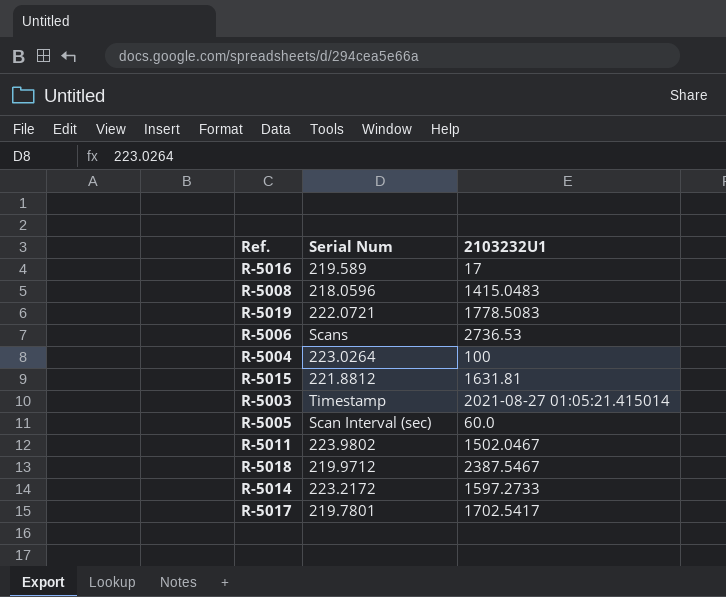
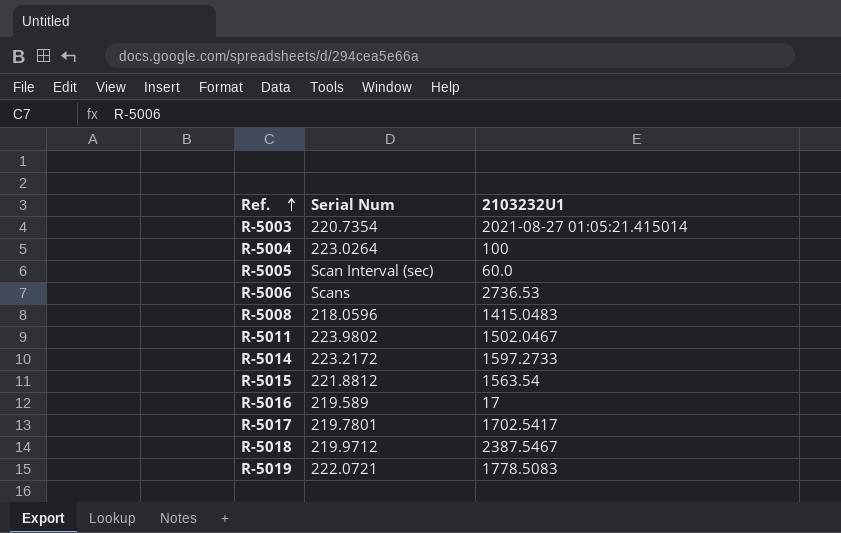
row order: none -> Ref. ascending
R-5003 | Serial Num: Timestamp -> 220.7354
R-5015 | 2103232U1: 1631.81 -> 1563.54

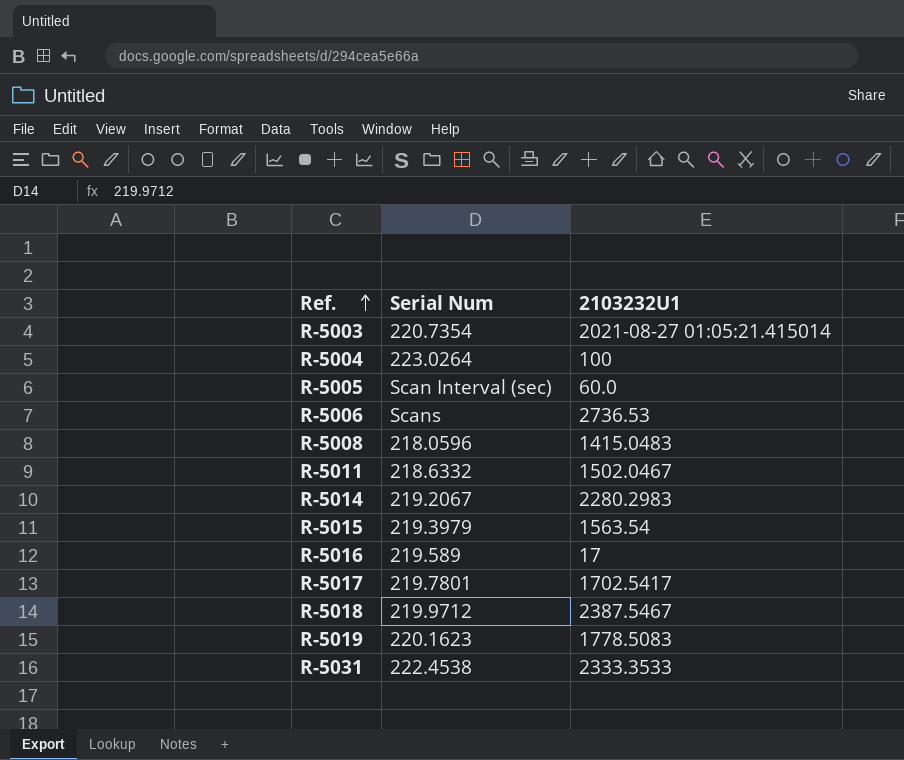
R-5011 | Serial Num: 223.9802 -> 218.6332
R-5014 | Serial Num: 223.2172 -> 219.2067
R-5014 | 2103232U1: 1597.2733 -> 2280.2983
R-5015 | Serial Num: 221.8812 -> 219.3979
R-5019 | Serial Num: 222.0721 -> 220.1623
row R-5031: none -> 222.4538 | 2333.3533

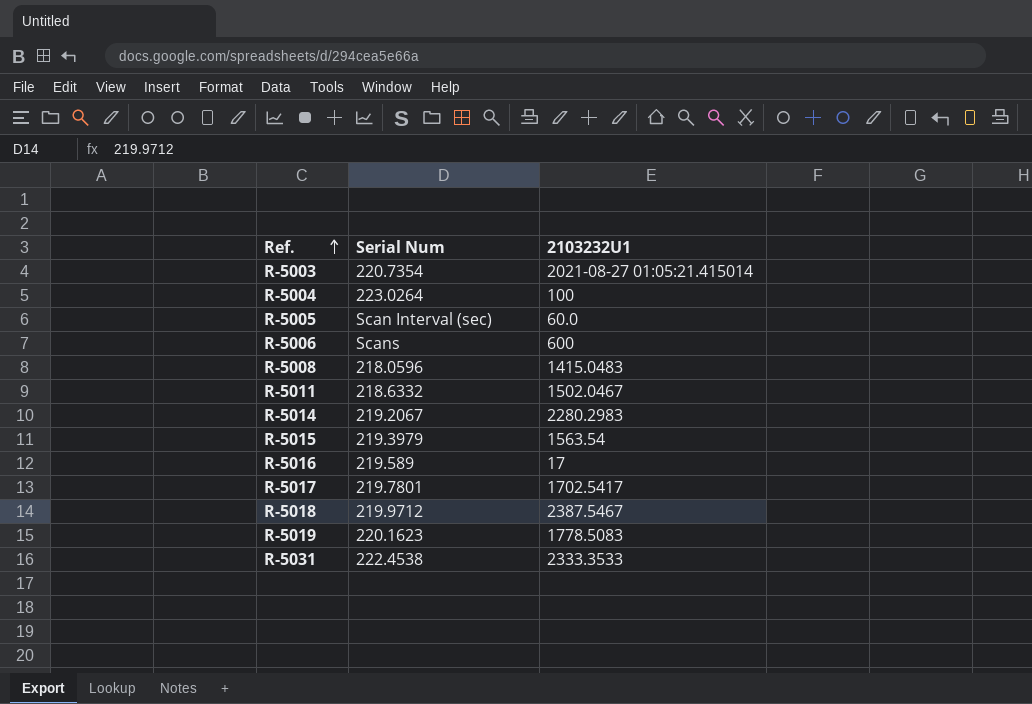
R-5006 | 2103232U1: 2736.53 -> 600

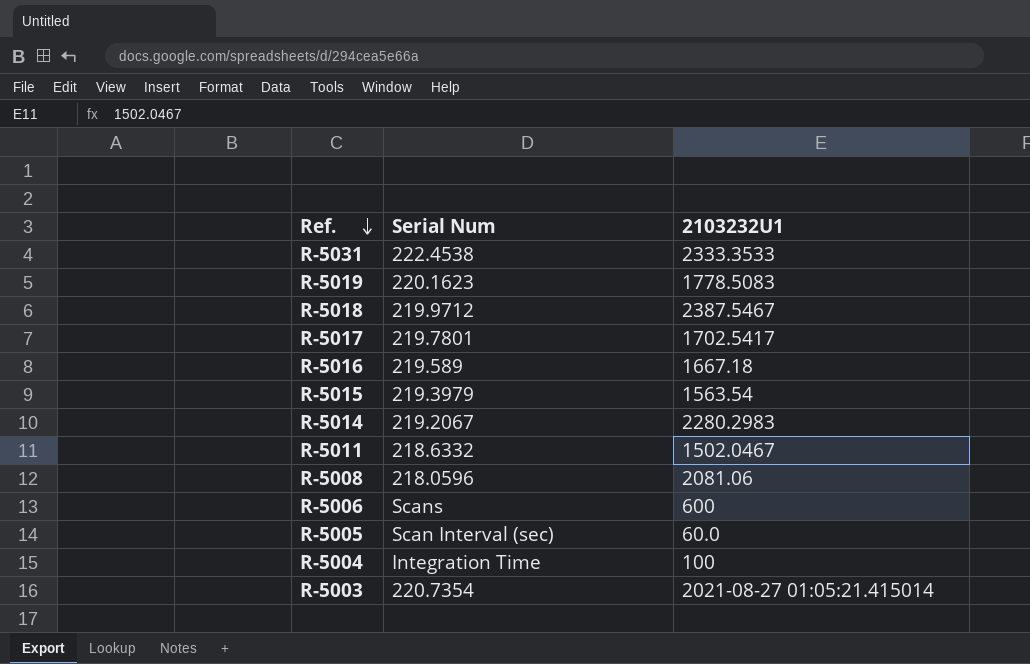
row order: Ref. ascending -> Ref. descending
R-5016 | 2103232U1: 17 -> 1667.18
R-5008 | 2103232U1: 1415.0483 -> 2081.06
R-5004 | Serial Num: 223.0264 -> Integration Time

